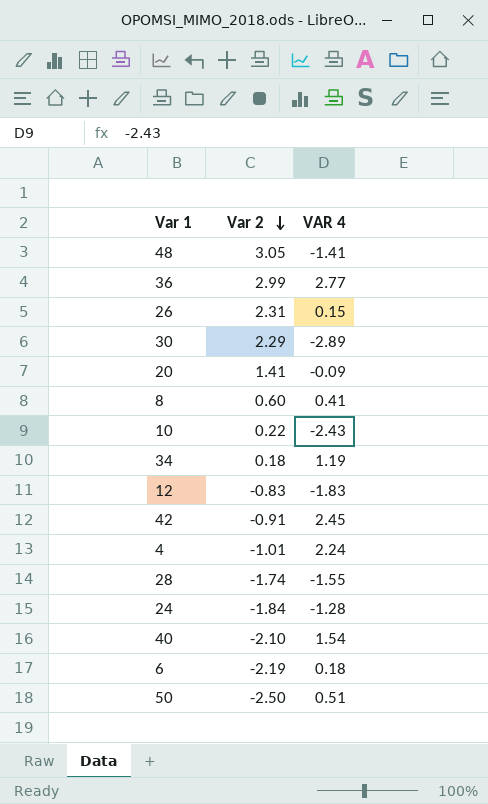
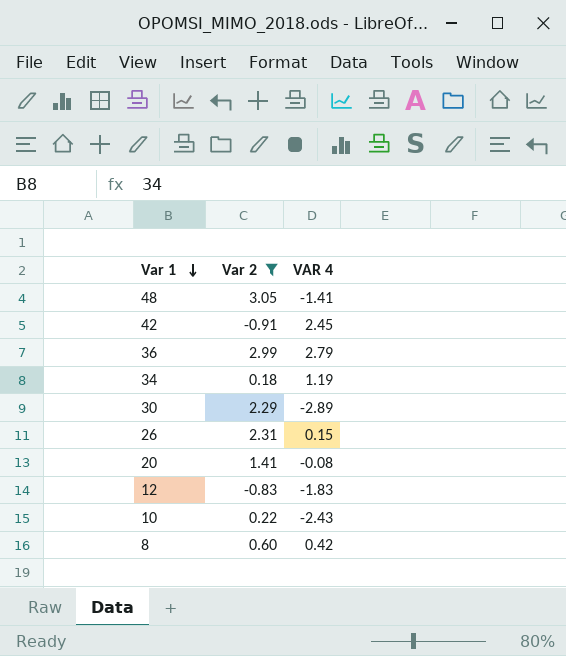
filter: none -> Var 2 >= -0.91
row order: Var 2 descending -> Var 1 descending
36 | VAR 4: 2.77 -> 2.79
20 | VAR 4: -0.09 -> -0.08
8 | VAR 4: 0.41 -> 0.42

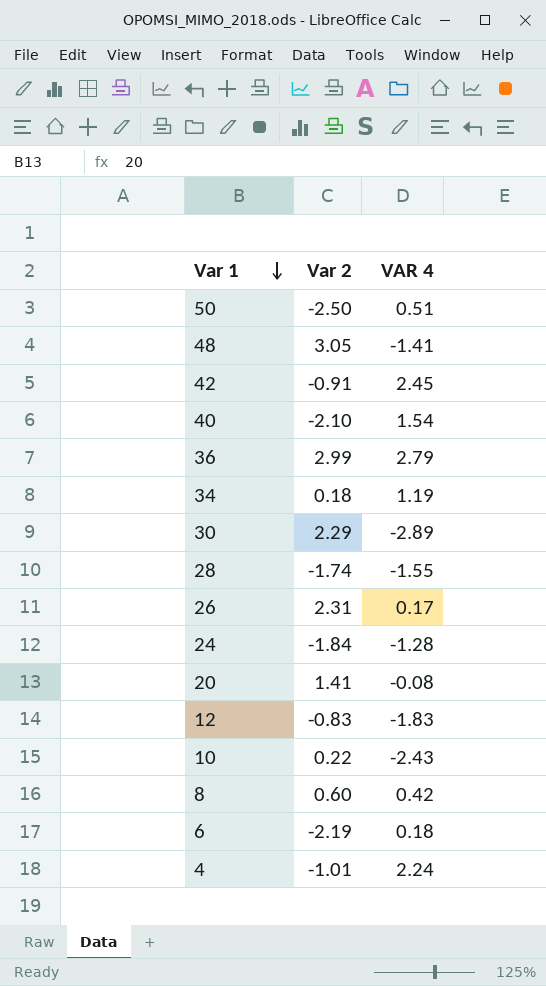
filter: Var 2 >= -0.91 -> none
26 | VAR 4: 0.15 -> 0.17

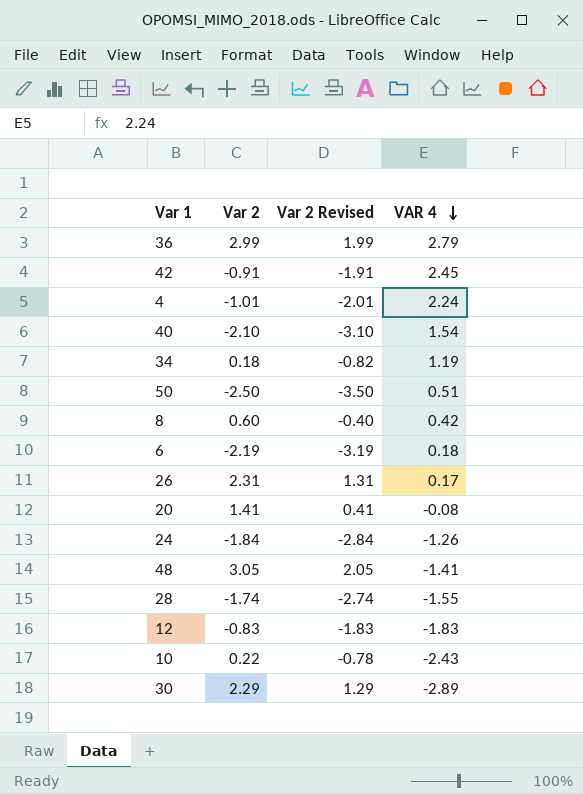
row order: Var 1 descending -> VAR 4 descending
column Var 2 Revised | formula: none -> [Var 2] - 1
24 | VAR 4: -1.28 -> -1.26

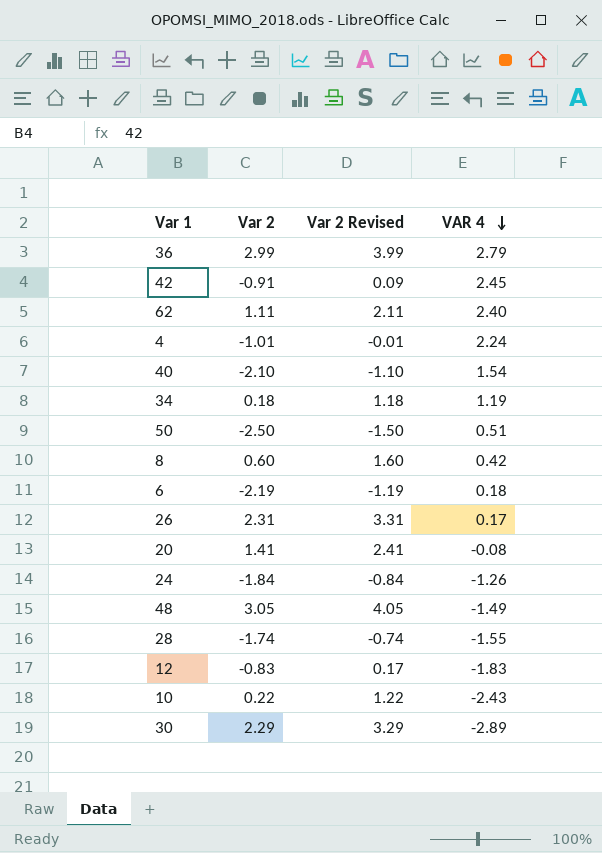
column Var 2 Revised | formula: [Var 2] - 1 -> [Var 2] + 1
row 62: none -> 1.11 | 2.11 | 2.40
48 | VAR 4: -1.41 -> -1.49

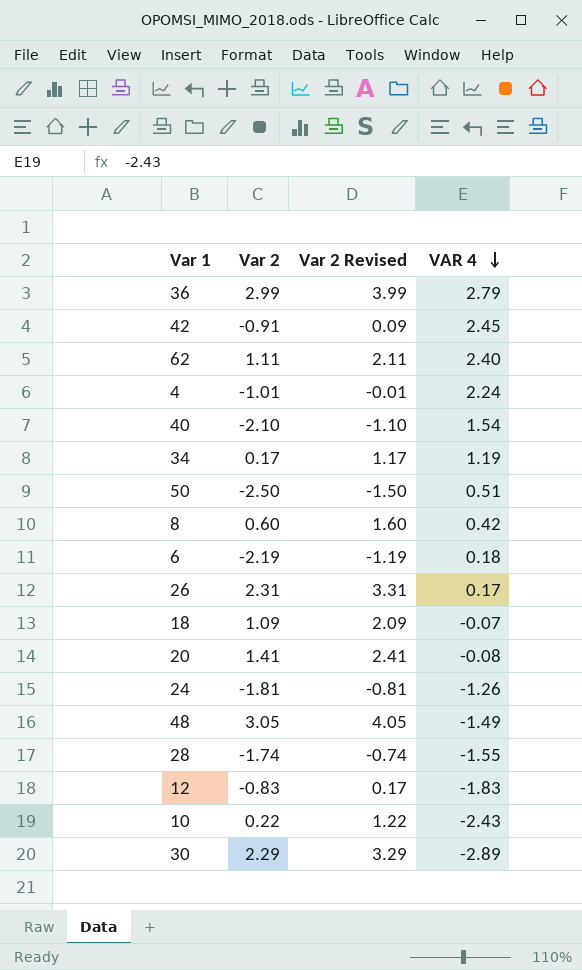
34 | Var 2: 0.18 -> 0.17
34 | Var 2 Revised: 1.18 -> 1.17
row 18: none -> 1.09 | 2.09 | -0.07
24 | Var 2: -1.84 -> -1.81
24 | Var 2 Revised: -0.84 -> -0.81

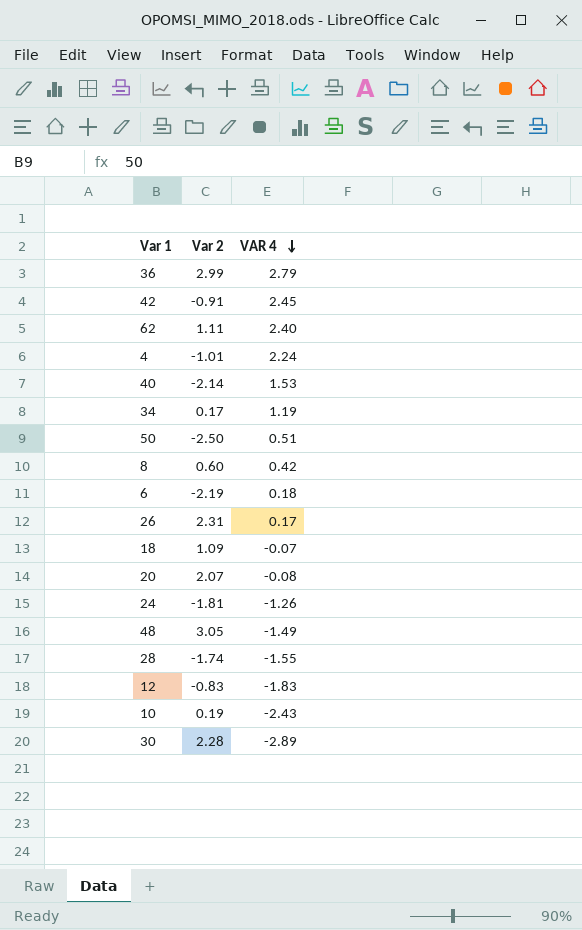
column Var 2 Revised | formula: [Var 2] + 1 -> none
40 | Var 2: -2.10 -> -2.14
40 | VAR 4: 1.54 -> 1.53
20 | Var 2: 1.41 -> 2.07
10 | Var 2: 0.22 -> 0.19
30 | Var 2: 2.29 -> 2.28

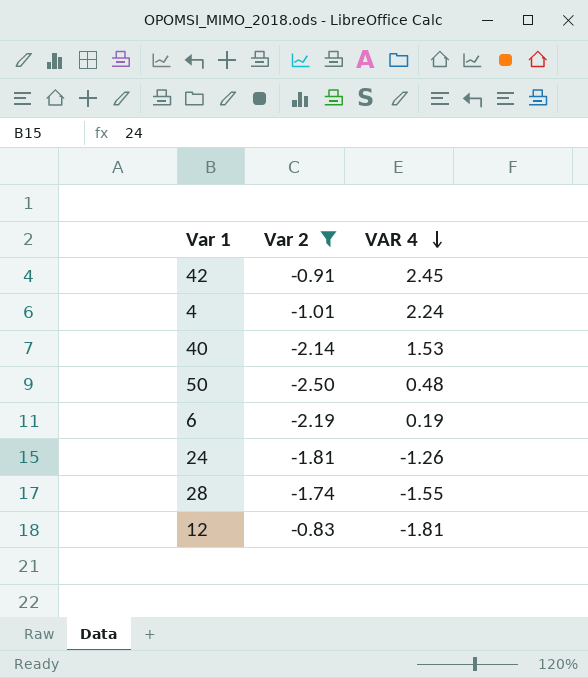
filter: none -> Var 2 <= -0.83
50 | VAR 4: 0.51 -> 0.48
6 | VAR 4: 0.18 -> 0.19
12 | VAR 4: -1.83 -> -1.81

